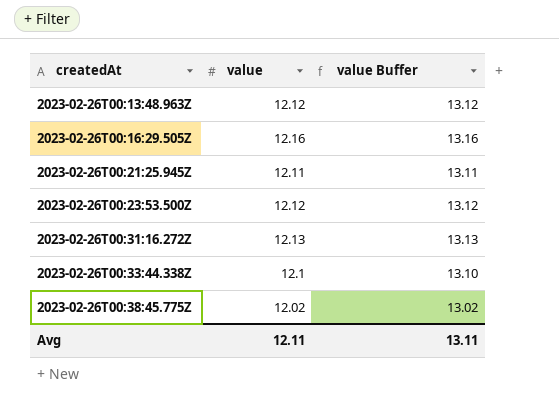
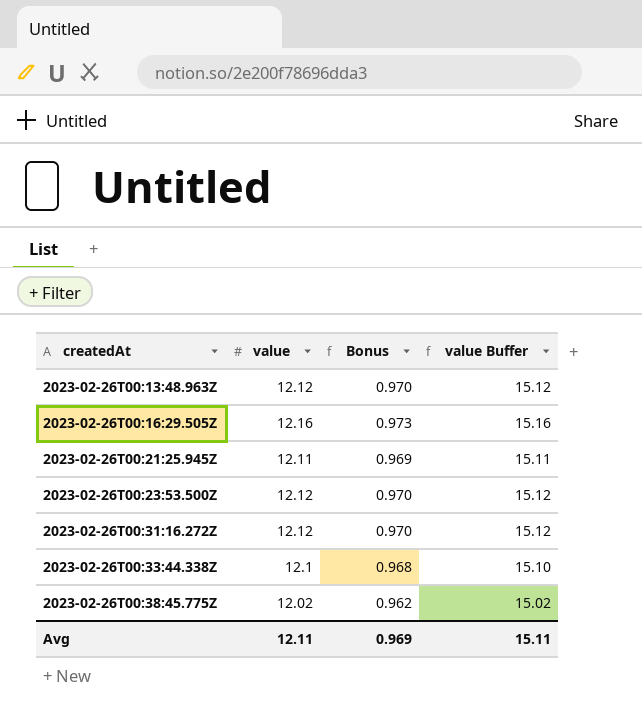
column Bonus | formula: none -> [value] * 0.08
column value Buffer | formula: [value] + 1 -> [value] + 3
2023-02-26T00:31:16.272Z | value: 12.13 -> 12.12
Avg | value Buffer: 13.11 -> 15.11

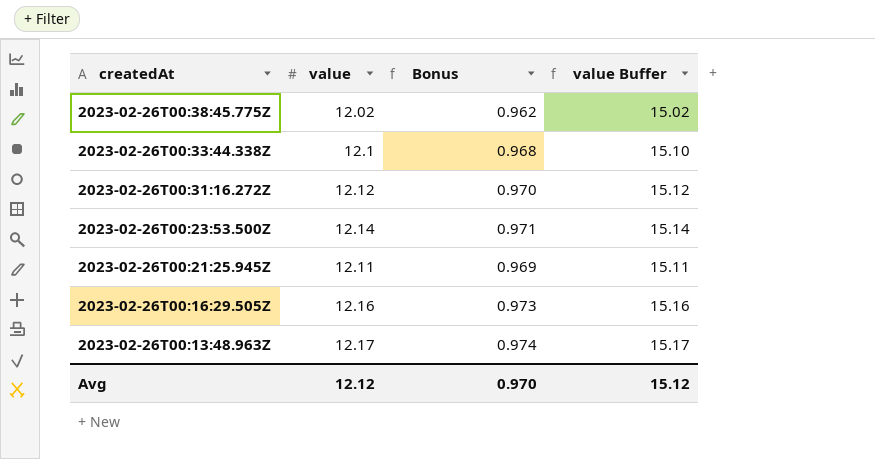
row order: createdAt ascending -> createdAt descending
2023-02-26T00:23:53.500Z | value: 12.12 -> 12.14
2023-02-26T00:23:53.500Z | Bonus: 0.970 -> 0.971
2023-02-26T00:23:53.500Z | value Buffer: 15.12 -> 15.14
2023-02-26T00:13:48.963Z | value: 12.12 -> 12.17
2023-02-26T00:13:48.963Z | Bonus: 0.970 -> 0.974
2023-02-26T00:13:48.963Z | value Buffer: 15.12 -> 15.17
Avg | value: 12.11 -> 12.12
Avg | Bonus: 0.969 -> 0.970
Avg | value Buffer: 15.11 -> 15.12

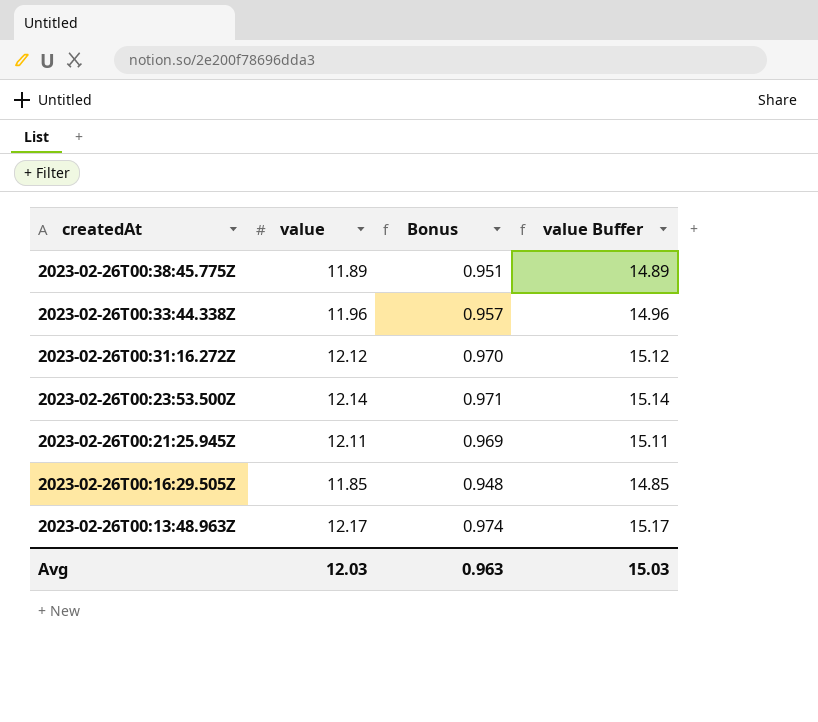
2023-02-26T00:38:45.775Z | value: 12.02 -> 11.89
2023-02-26T00:38:45.775Z | Bonus: 0.962 -> 0.951
2023-02-26T00:38:45.775Z | value Buffer: 15.02 -> 14.89
2023-02-26T00:33:44.338Z | value: 12.1 -> 11.96
2023-02-26T00:33:44.338Z | Bonus: 0.968 -> 0.957
2023-02-26T00:33:44.338Z | value Buffer: 15.10 -> 14.96
2023-02-26T00:16:29.505Z | value: 12.16 -> 11.85
2023-02-26T00:16:29.505Z | Bonus: 0.973 -> 0.948
2023-02-26T00:16:29.505Z | value Buffer: 15.16 -> 14.85
Avg | value: 12.12 -> 12.03
Avg | Bonus: 0.970 -> 0.963
Avg | value Buffer: 15.12 -> 15.03

